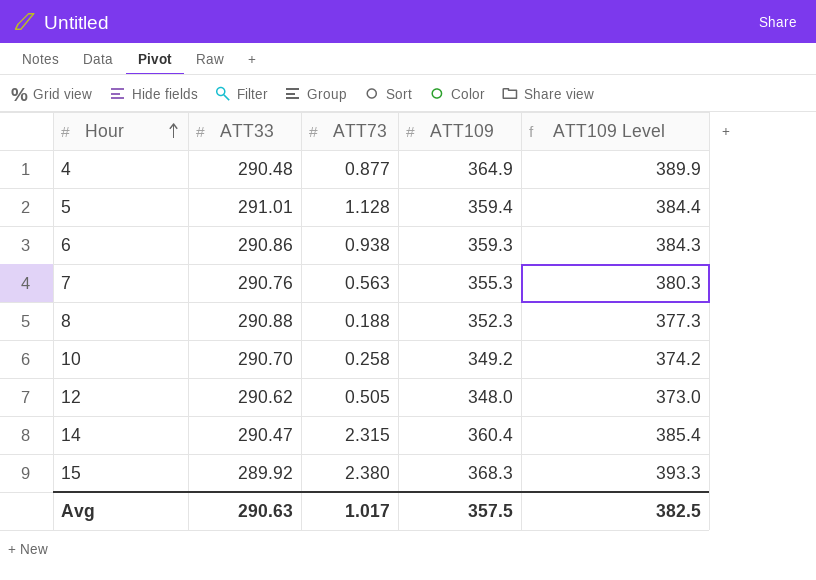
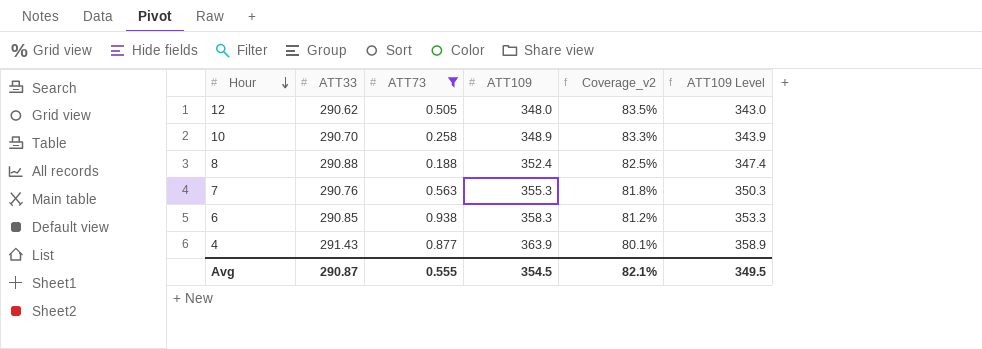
filter: none -> ATT73 <= 0.938
row order: Hour ascending -> Hour descending
column Coverage_v2 | formula: none -> [ATT33] / [ATT109]
column ATT109 Level | formula: [ATT109] + 25 -> [ATT109] - 5
10 | ATT109: 349.2 -> 348.9
8 | ATT109: 352.3 -> 352.4
6 | ATT33: 290.86 -> 290.85
6 | ATT109: 359.3 -> 358.3
4 | ATT33: 290.48 -> 291.43
4 | ATT109: 364.9 -> 363.9
Avg | ATT33: 290.63 -> 290.87
Avg | ATT73: 1.017 -> 0.555
Avg | ATT109: 357.5 -> 354.5
Avg | ATT109 Level: 382.5 -> 349.5

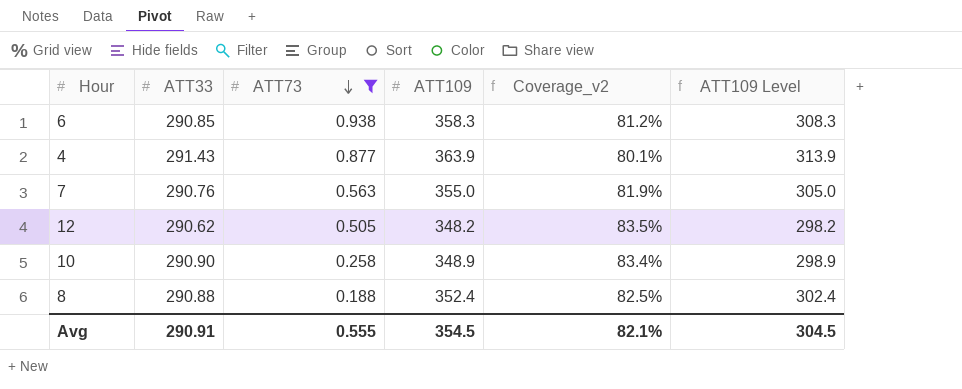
row order: Hour descending -> ATT73 descending
column ATT109 Level | formula: [ATT109] - 5 -> [ATT109] - 50
7 | ATT109: 355.3 -> 355.0
7 | Coverage_v2: 81.8% -> 81.9%
12 | ATT109: 348.0 -> 348.2
10 | ATT33: 290.70 -> 290.90
10 | Coverage_v2: 83.3% -> 83.4%
Avg | ATT33: 290.87 -> 290.91
Avg | ATT109 Level: 349.5 -> 304.5

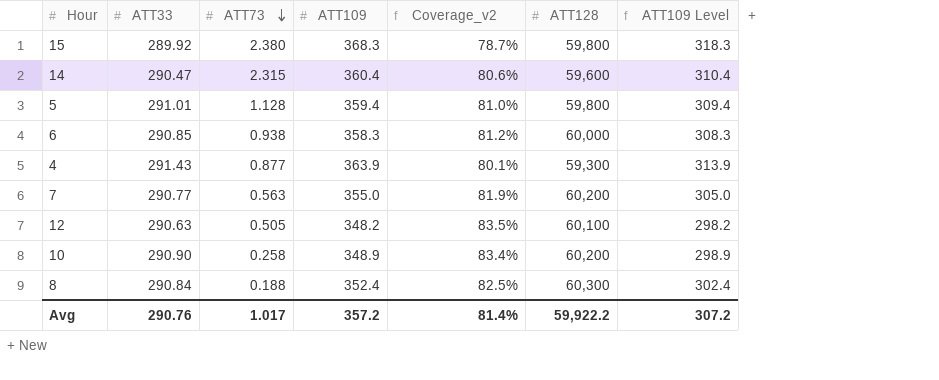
filter: ATT73 <= 0.938 -> none
column ATT128 | position: none -> 6
7 | ATT33: 290.76 -> 290.77
12 | ATT33: 290.62 -> 290.63
8 | ATT33: 290.88 -> 290.84
Avg | ATT33: 290.91 -> 290.76
Avg | ATT73: 0.555 -> 1.017
Avg | ATT109: 354.5 -> 357.2
Avg | Coverage_v2: 82.1% -> 81.4%
Avg | ATT109 Level: 304.5 -> 307.2

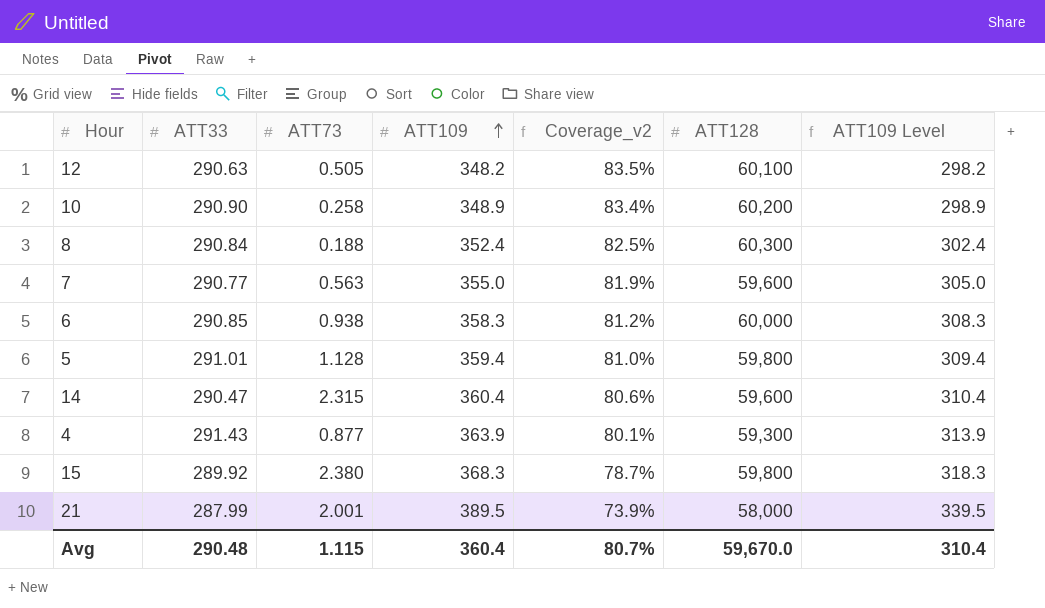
row order: ATT73 descending -> ATT109 ascending
7 | ATT128: 60,200 -> 59,600
row 21: none -> 287.99 | 2.001 | 389.5 | 73.9% | 58,000 | 339.5
Avg | ATT33: 290.76 -> 290.48
Avg | ATT73: 1.017 -> 1.115
Avg | ATT109: 357.2 -> 360.4
Avg | Coverage_v2: 81.4% -> 80.7%
Avg | ATT128: 59,922.2 -> 59,670.0
Avg | ATT109 Level: 307.2 -> 310.4

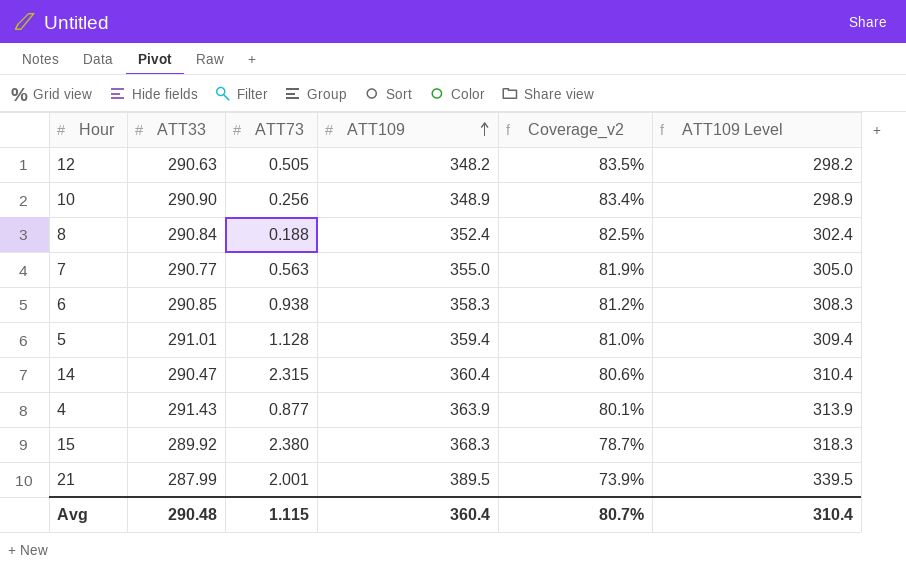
column ATT128 | position: 6 -> none
10 | ATT73: 0.258 -> 0.256

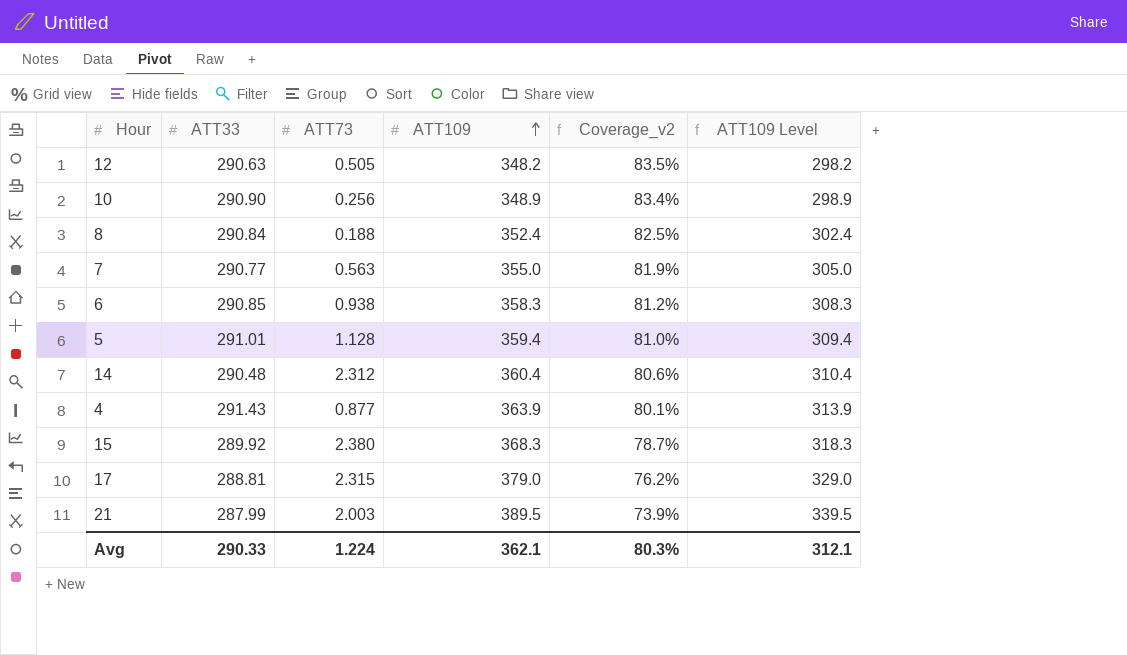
14 | ATT33: 290.47 -> 290.48
14 | ATT73: 2.315 -> 2.312
row 17: none -> 288.81 | 2.315 | 379.0 | 76.2% | 329.0
21 | ATT73: 2.001 -> 2.003
Avg | ATT33: 290.48 -> 290.33
Avg | ATT73: 1.115 -> 1.224
Avg | ATT109: 360.4 -> 362.1
Avg | Coverage_v2: 80.7% -> 80.3%
Avg | ATT109 Level: 310.4 -> 312.1

